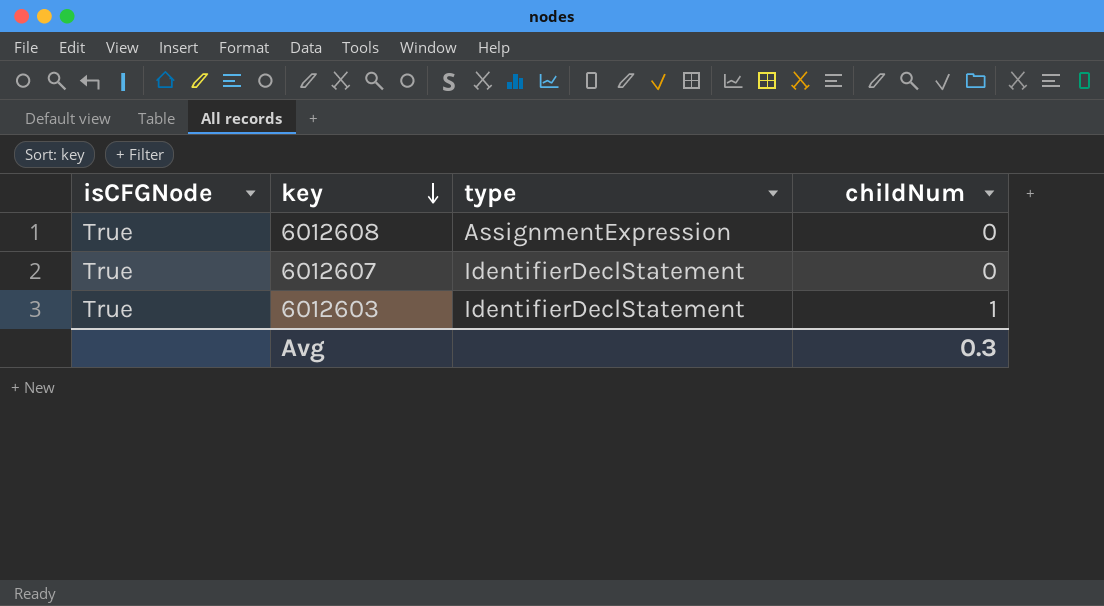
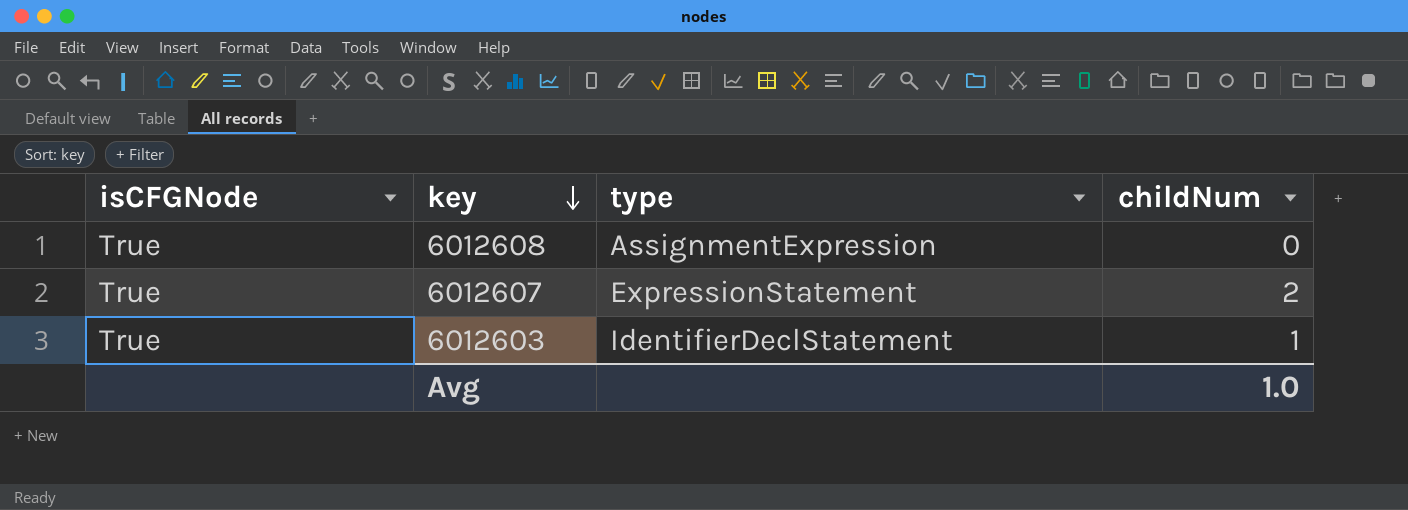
6012607 | type: IdentifierDeclStatement -> ExpressionStatement
6012607 | childNum: 0 -> 2
Avg | childNum: 0.3 -> 1.0

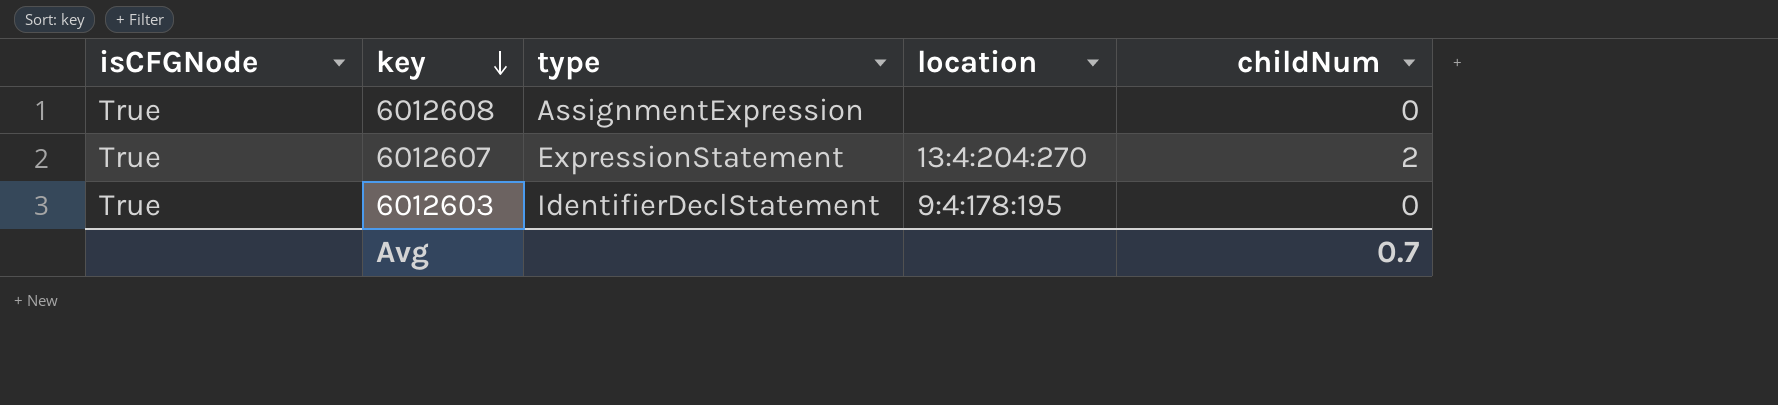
column location | position: none -> 4
6012603 | childNum: 1 -> 0
Avg | childNum: 1.0 -> 0.7

